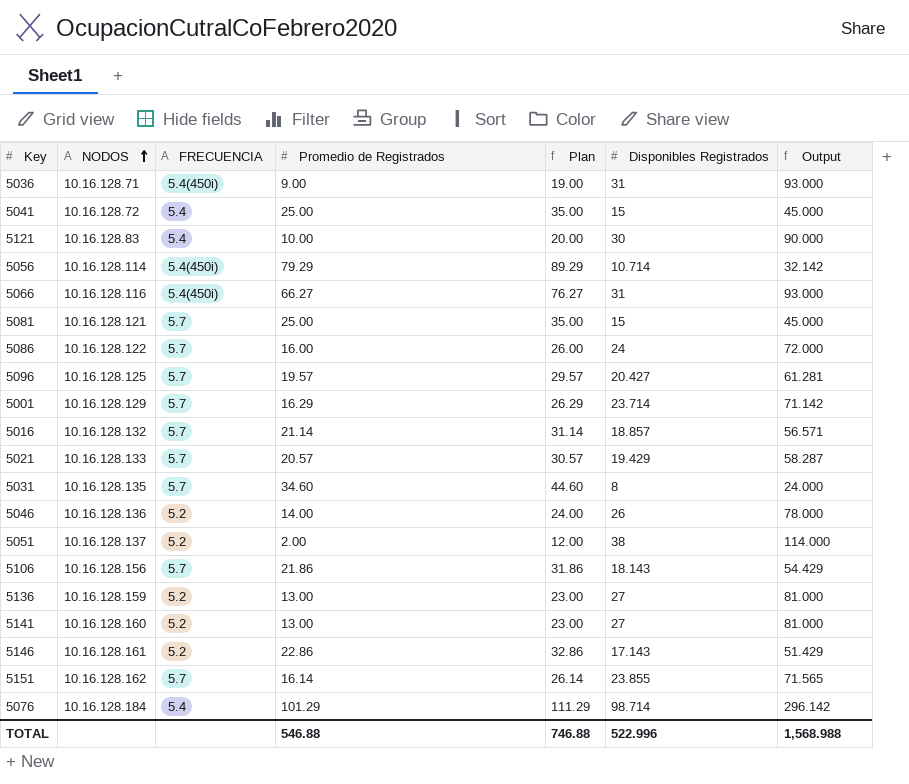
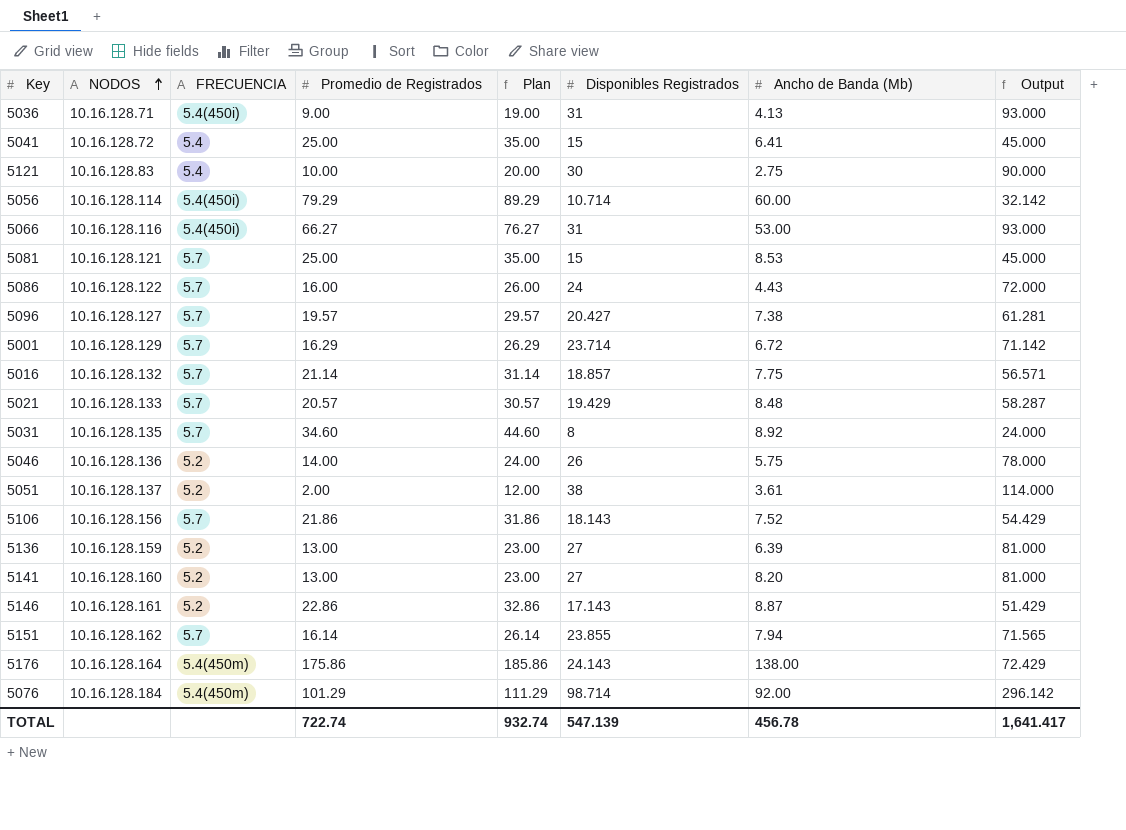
column Ancho de Banda (Mb) | position: none -> 7
5096 | NODOS: 10.16.128.125 -> 10.16.128.127
row 5176: none -> 10.16.128.164 | 5.4(450m) | 175.86 | 185.86 | 24.143 | 138.00 | 72.429
5076 | FRECUENCIA: 5.4 -> 5.4(450m)
TOTAL | Promedio de Registrados: 546.88 -> 722.74
TOTAL | Plan: 746.88 -> 932.74
TOTAL | Disponibles Registrados: 522.996 -> 547.139
TOTAL | Output: 1,568.988 -> 1,641.417

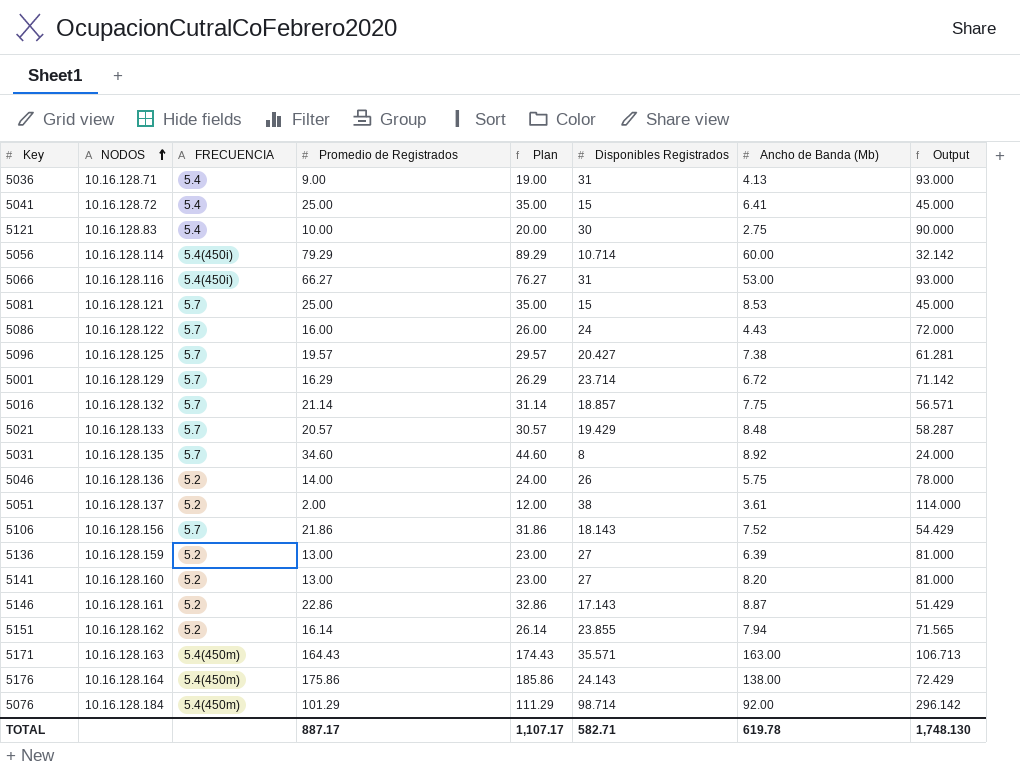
5036 | FRECUENCIA: 5.4(450i) -> 5.4
5096 | NODOS: 10.16.128.127 -> 10.16.128.125
5151 | FRECUENCIA: 5.7 -> 5.2
row 5171: none -> 10.16.128.163 | 5.4(450m) | 164.43 | 174.43 | 35.571 | 163.00 | 106.713
TOTAL | Promedio de Registrados: 722.74 -> 887.17
TOTAL | Plan: 932.74 -> 1,107.17
TOTAL | Disponibles Registrados: 547.139 -> 582.71
TOTAL | Ancho de Banda (Mb): 456.78 -> 619.78
TOTAL | Output: 1,641.417 -> 1,748.130

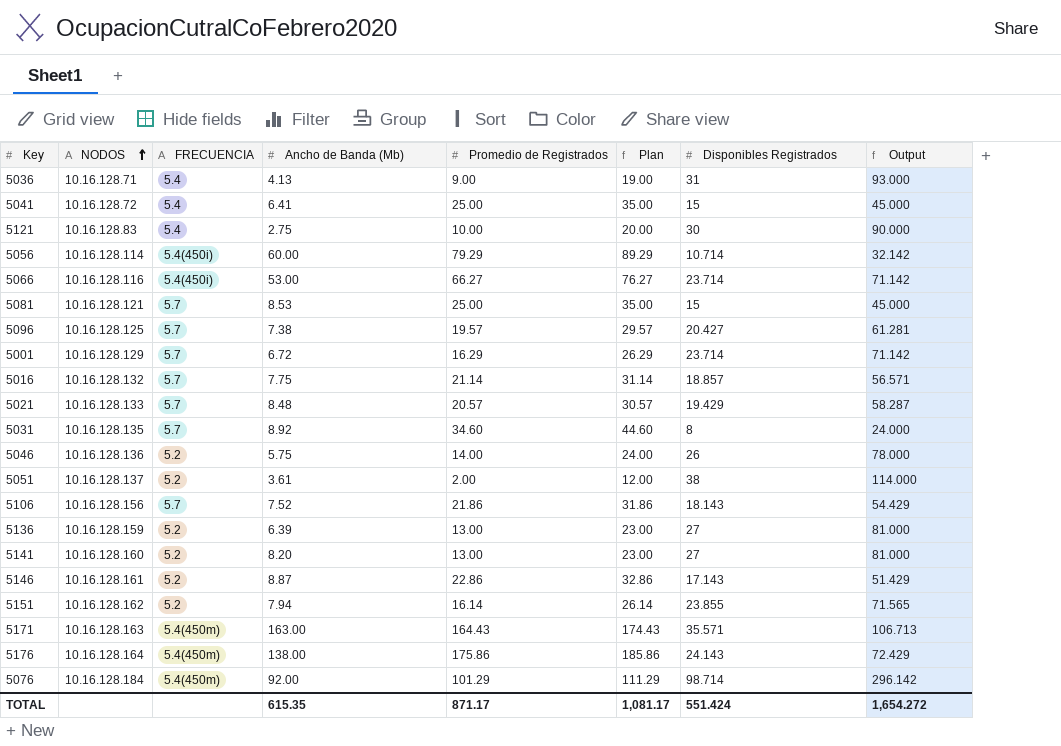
column Ancho de Banda (Mb) | position: 7 -> 4
row 5086: 10.16.128.122 | 5.7 | 16.00 | 26.00 | 24 | 4.43 | 72.000 -> none
5066 | Disponibles Registrados: 31 -> 23.714
5066 | Output: 93.000 -> 71.142
TOTAL | Ancho de Banda (Mb): 619.78 -> 615.35
TOTAL | Promedio de Registrados: 887.17 -> 871.17
TOTAL | Plan: 1,107.17 -> 1,081.17
TOTAL | Disponibles Registrados: 582.71 -> 551.424
TOTAL | Output: 1,748.130 -> 1,654.272

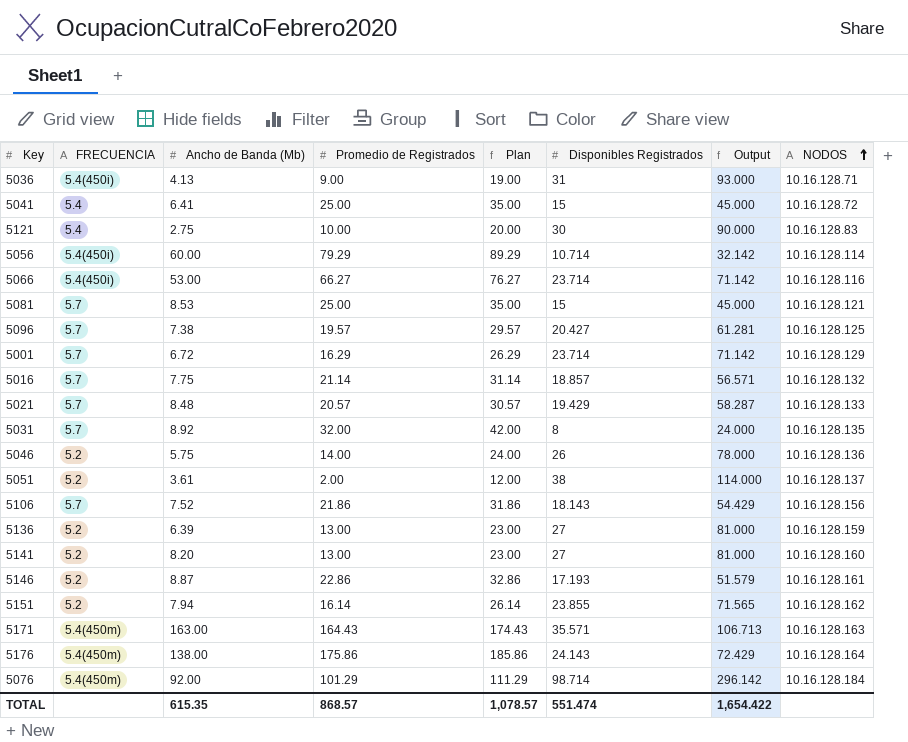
column NODOS | position: 2 -> 8
5036 | FRECUENCIA: 5.4 -> 5.4(450i)
5031 | Promedio de Registrados: 34.60 -> 32.00
5031 | Plan: 44.60 -> 42.00
5146 | Disponibles Registrados: 17.143 -> 17.193
5146 | Output: 51.429 -> 51.579
TOTAL | Promedio de Registrados: 871.17 -> 868.57
TOTAL | Plan: 1,081.17 -> 1,078.57
TOTAL | Disponibles Registrados: 551.424 -> 551.474
TOTAL | Output: 1,654.272 -> 1,654.422

